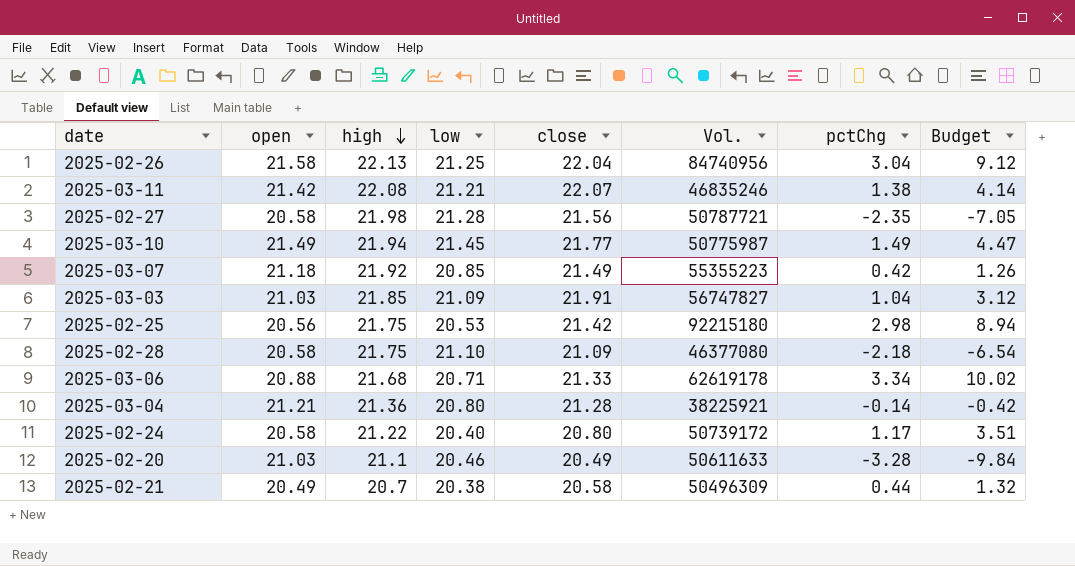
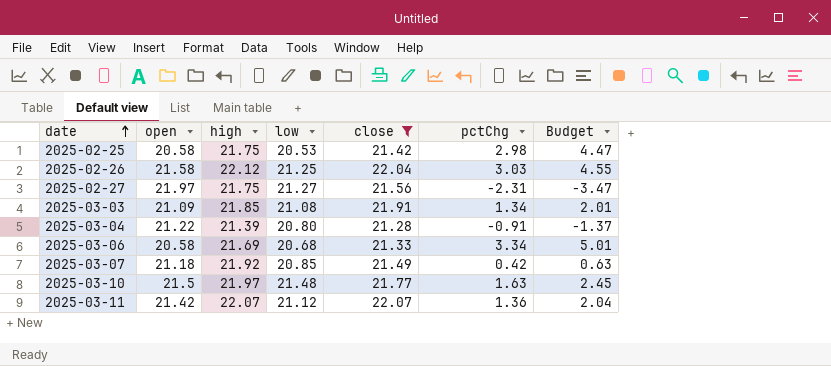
filter: none -> close >= 21.28
row order: high descending -> date ascending
column Vol. | position: 6 -> none
column Budget | formula: [pctChg] * 3 -> [pctChg] * 1.5
2025-02-25 | open: 20.56 -> 20.58
2025-02-26 | high: 22.13 -> 22.12
2025-02-26 | pctChg: 3.04 -> 3.03
2025-02-27 | open: 20.58 -> 21.97
2025-02-27 | high: 21.98 -> 21.75
2025-02-27 | low: 21.28 -> 21.27
2025-02-27 | pctChg: -2.35 -> -2.31
2025-03-03 | open: 21.03 -> 21.09
2025-03-03 | low: 21.09 -> 21.08
2025-03-03 | pctChg: 1.04 -> 1.34
2025-03-04 | open: 21.21 -> 21.22
2025-03-04 | high: 21.36 -> 21.39
2025-03-04 | pctChg: -0.14 -> -0.91
2025-03-06 | open: 20.88 -> 20.58
2025-03-06 | high: 21.68 -> 21.69
2025-03-06 | low: 20.71 -> 20.68
2025-03-10 | open: 21.49 -> 21.5
2025-03-10 | high: 21.94 -> 21.97
2025-03-10 | low: 21.45 -> 21.48
2025-03-10 | pctChg: 1.49 -> 1.63
2025-03-11 | high: 22.08 -> 22.07
2025-03-11 | low: 21.21 -> 21.12
2025-03-11 | pctChg: 1.38 -> 1.36

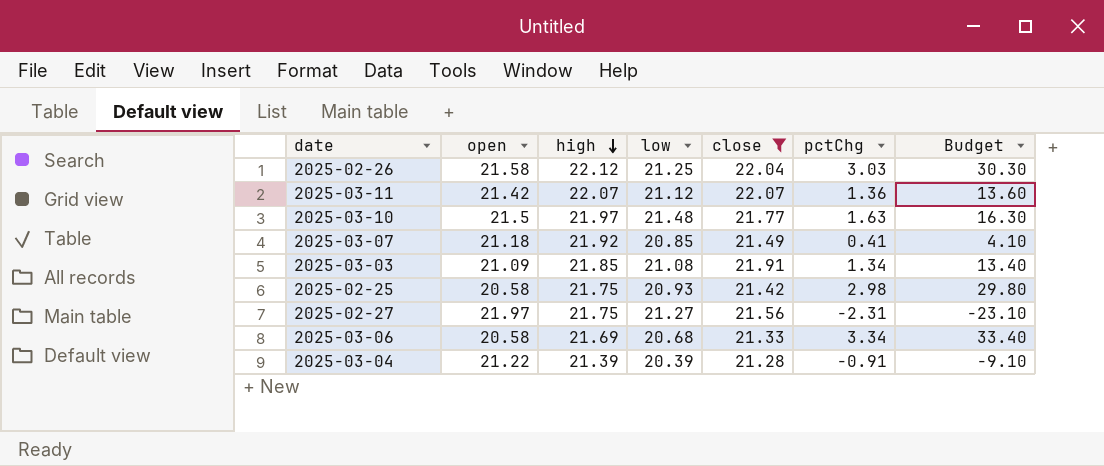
row order: date ascending -> high descending
column Budget | formula: [pctChg] * 1.5 -> [pctChg] * 10
2025-03-07 | pctChg: 0.42 -> 0.41
2025-02-25 | low: 20.53 -> 20.93
2025-03-04 | low: 20.80 -> 20.39

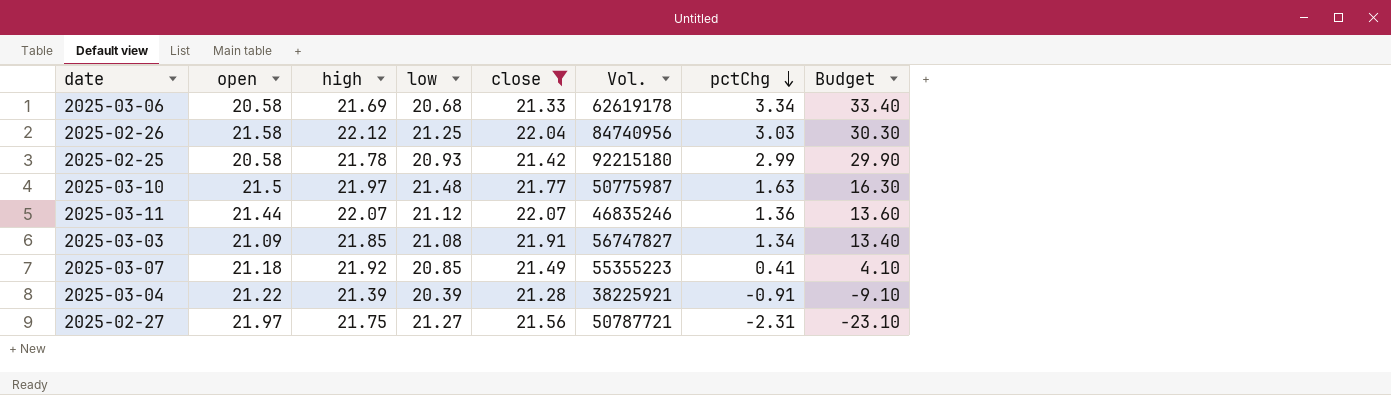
row order: high descending -> pctChg descending
column Vol. | position: none -> 6
2025-02-25 | high: 21.75 -> 21.78
2025-02-25 | pctChg: 2.98 -> 2.99
2025-02-25 | Budget: 29.80 -> 29.90
2025-03-11 | open: 21.42 -> 21.44

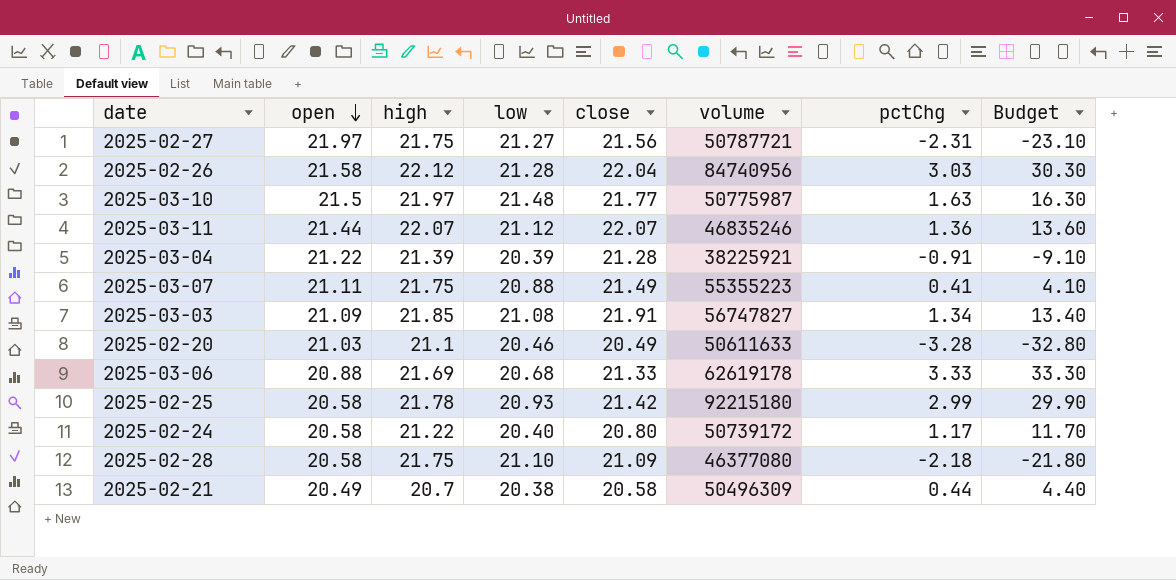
filter: close >= 21.28 -> none
row order: pctChg descending -> open descending
column name: Vol. -> volume
2025-02-26 | low: 21.25 -> 21.28
2025-03-07 | open: 21.18 -> 21.11
2025-03-07 | high: 21.92 -> 21.75
2025-03-07 | low: 20.85 -> 20.88
2025-03-06 | open: 20.58 -> 20.88
2025-03-06 | pctChg: 3.34 -> 3.33
2025-03-06 | Budget: 33.40 -> 33.30

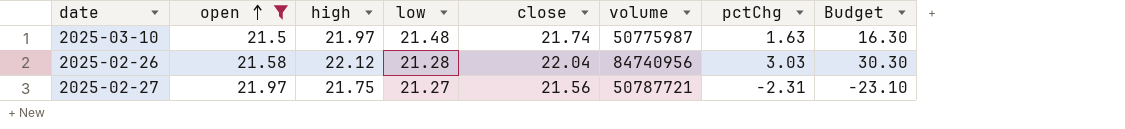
filter: none -> open >= 21.5
row order: open descending -> open ascending
2025-03-10 | close: 21.77 -> 21.74

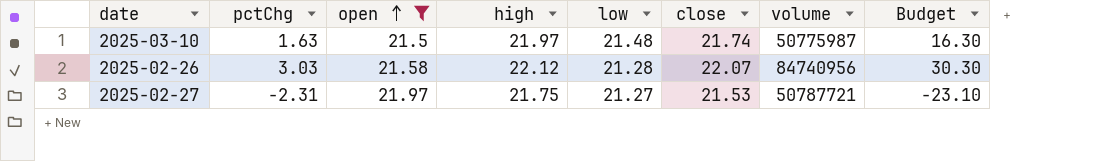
column pctChg | position: 7 -> 2
2025-02-26 | close: 22.04 -> 22.07
2025-02-27 | close: 21.56 -> 21.53

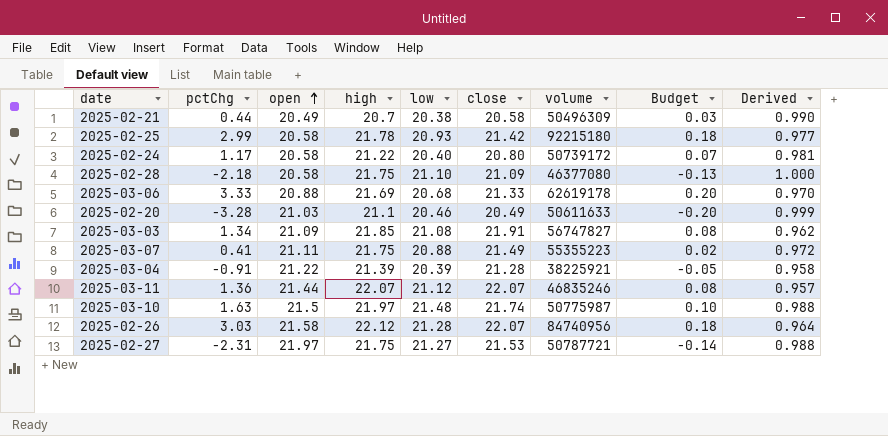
filter: open >= 21.5 -> none
column Budget | formula: [pctChg] * 10 -> [pctChg] * 0.06
column Derived | formula: none -> [low] / [close]

